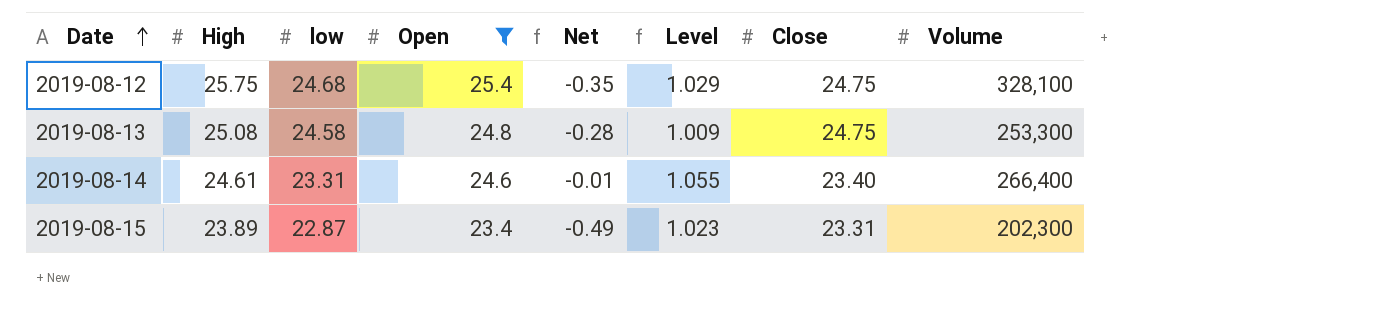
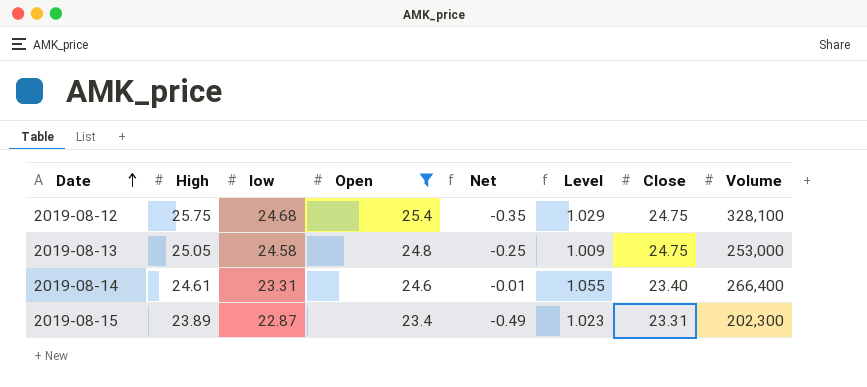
2019-08-13 | High: 25.08 -> 25.05
2019-08-13 | Net: -0.28 -> -0.25
2019-08-13 | Volume: 253,300 -> 253,000

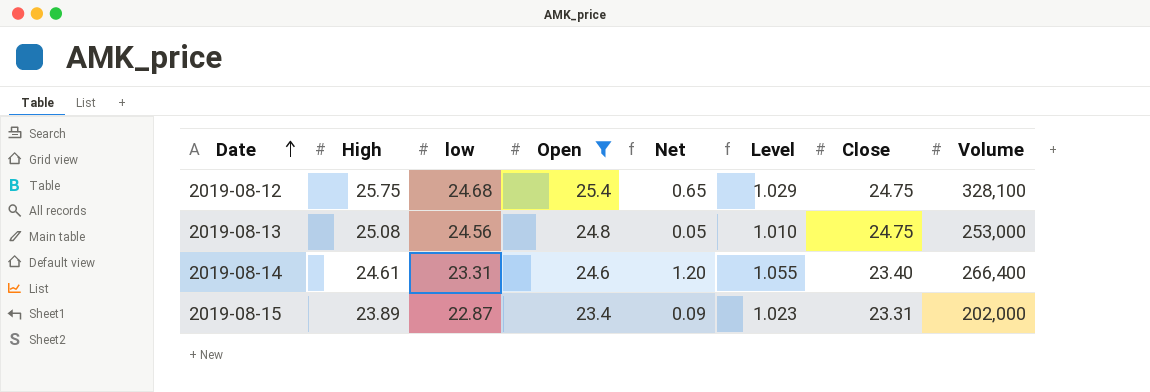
column Net | formula: [Open] - [High] -> [Open] - [Close]
2019-08-13 | High: 25.05 -> 25.08
2019-08-13 | low: 24.58 -> 24.56
2019-08-13 | Level: 1.009 -> 1.010
2019-08-15 | Volume: 202,300 -> 202,000

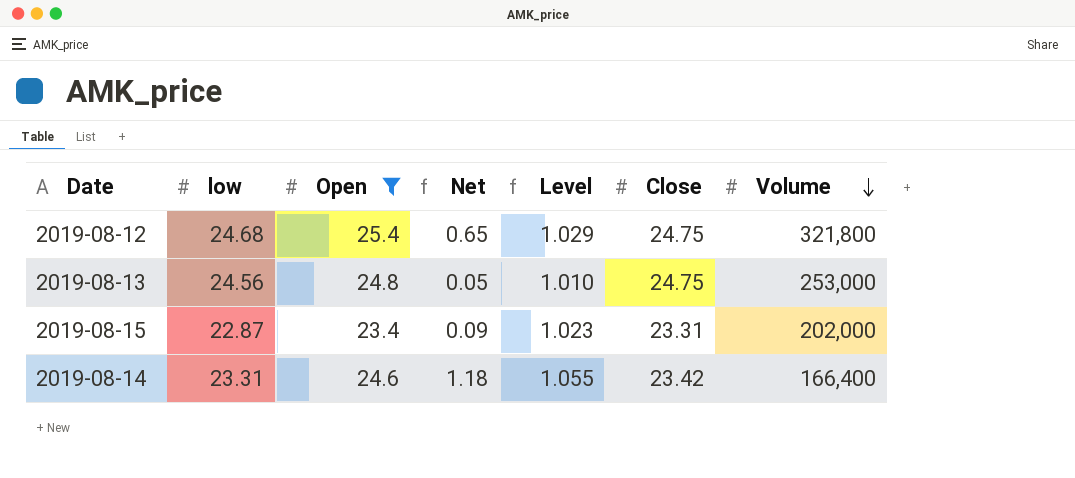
row order: Date ascending -> Volume descending
column High | position: 2 -> none
2019-08-12 | Volume: 328,100 -> 321,800
2019-08-14 | Net: 1.20 -> 1.18
2019-08-14 | Close: 23.40 -> 23.42
2019-08-14 | Volume: 266,400 -> 166,400

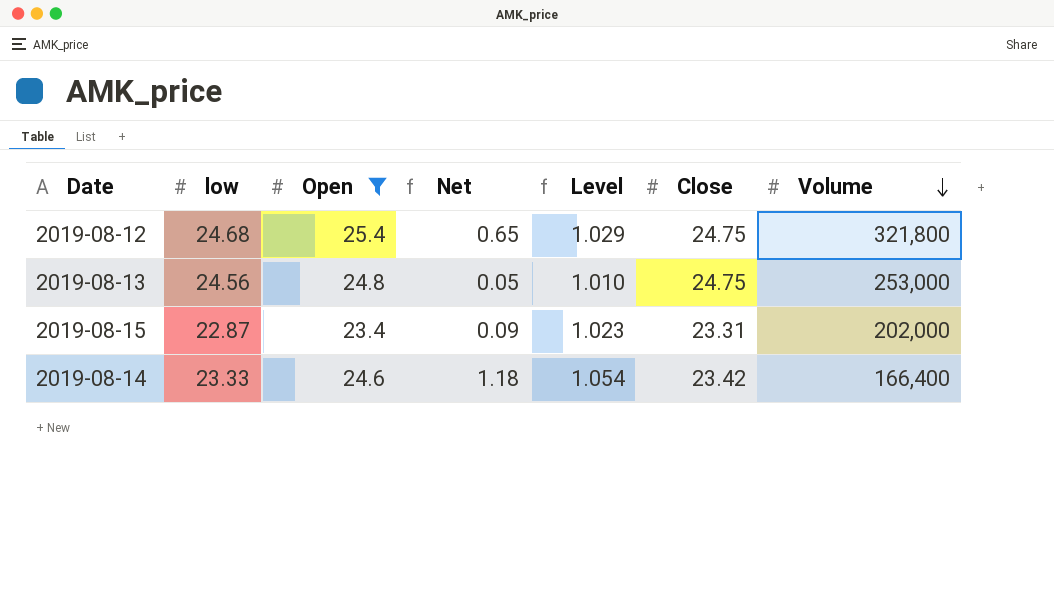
2019-08-14 | low: 23.31 -> 23.33
2019-08-14 | Level: 1.055 -> 1.054

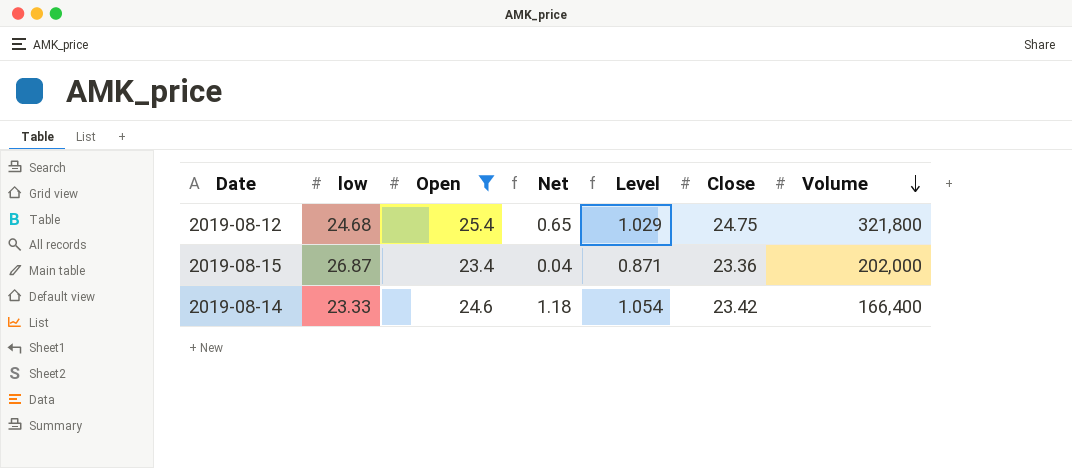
row 2019-08-13: 24.56 | 24.8 | 0.05 | 1.010 | 24.75 | 253,000 -> none
2019-08-15 | low: 22.87 -> 26.87
2019-08-15 | Net: 0.09 -> 0.04
2019-08-15 | Level: 1.023 -> 0.871
2019-08-15 | Close: 23.31 -> 23.36

